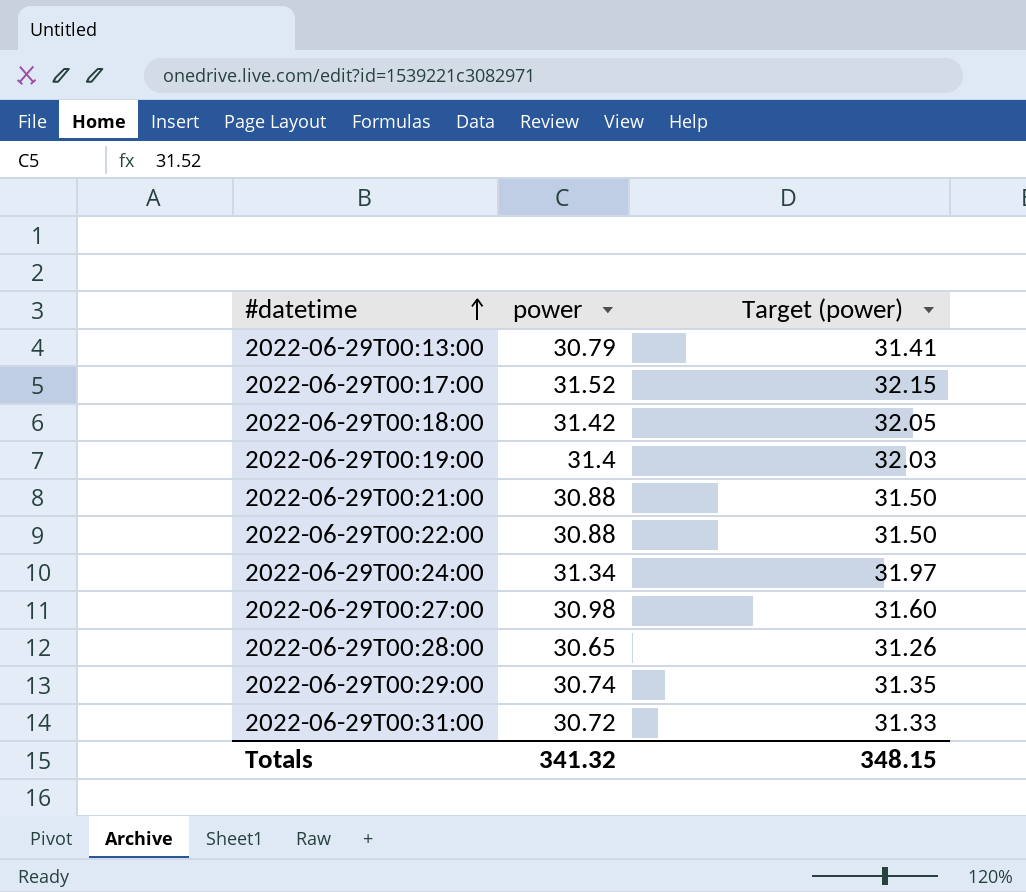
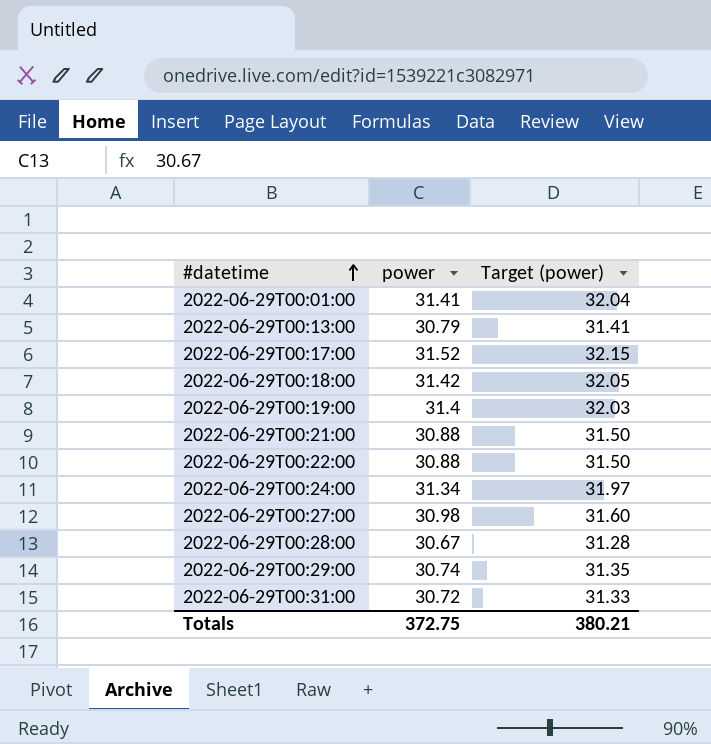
row 2022-06-29T00:01:00: none -> 31.41 | 32.04
2022-06-29T00:28:00 | power: 30.65 -> 30.67
2022-06-29T00:28:00 | Target (power): 31.26 -> 31.28
Totals | power: 341.32 -> 372.75
Totals | Target (power): 348.15 -> 380.21

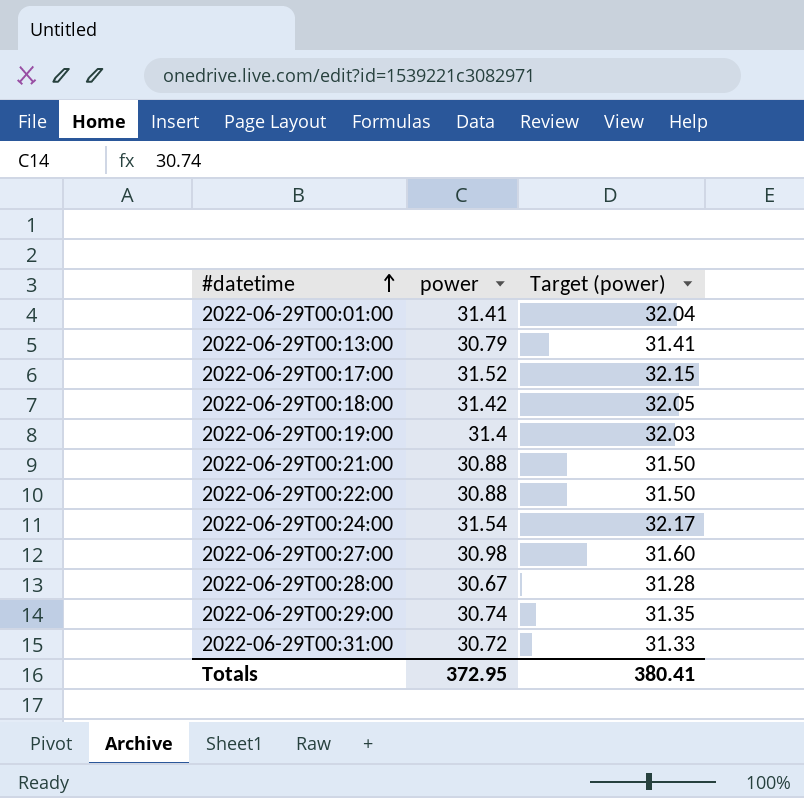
2022-06-29T00:24:00 | power: 31.34 -> 31.54
2022-06-29T00:24:00 | Target (power): 31.97 -> 32.17
Totals | power: 372.75 -> 372.95
Totals | Target (power): 380.21 -> 380.41

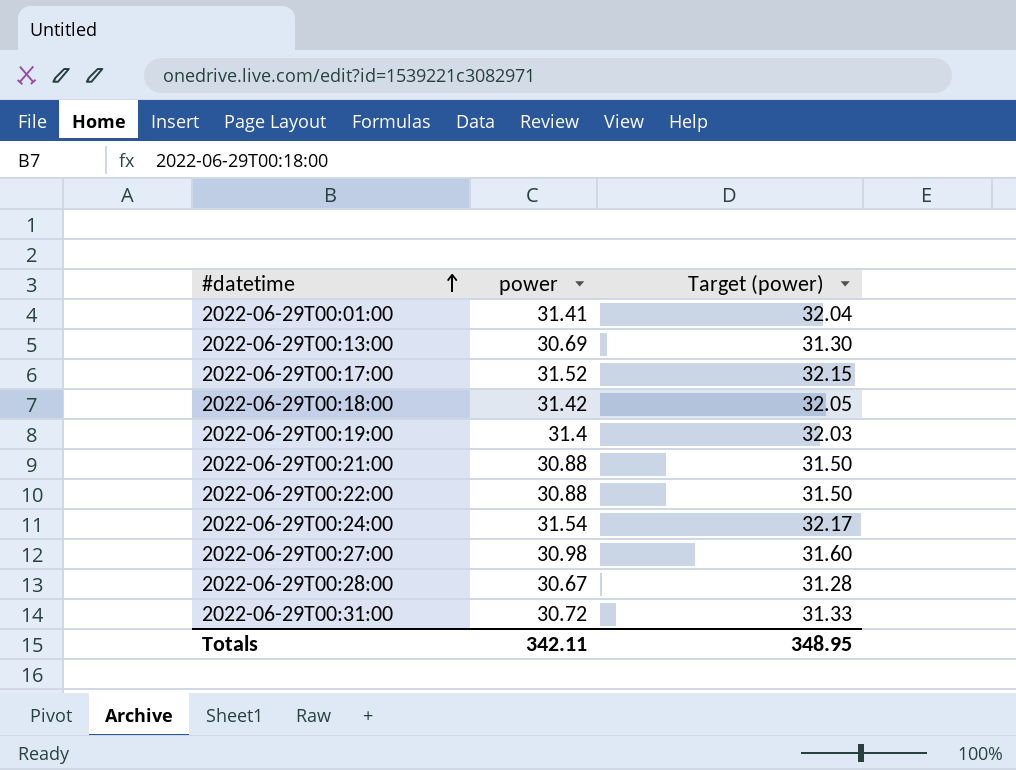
row 2022-06-29T00:29:00: 30.74 | 31.35 -> none
2022-06-29T00:13:00 | power: 30.79 -> 30.69
2022-06-29T00:13:00 | Target (power): 31.41 -> 31.30
Totals | power: 372.95 -> 342.11
Totals | Target (power): 380.41 -> 348.95

